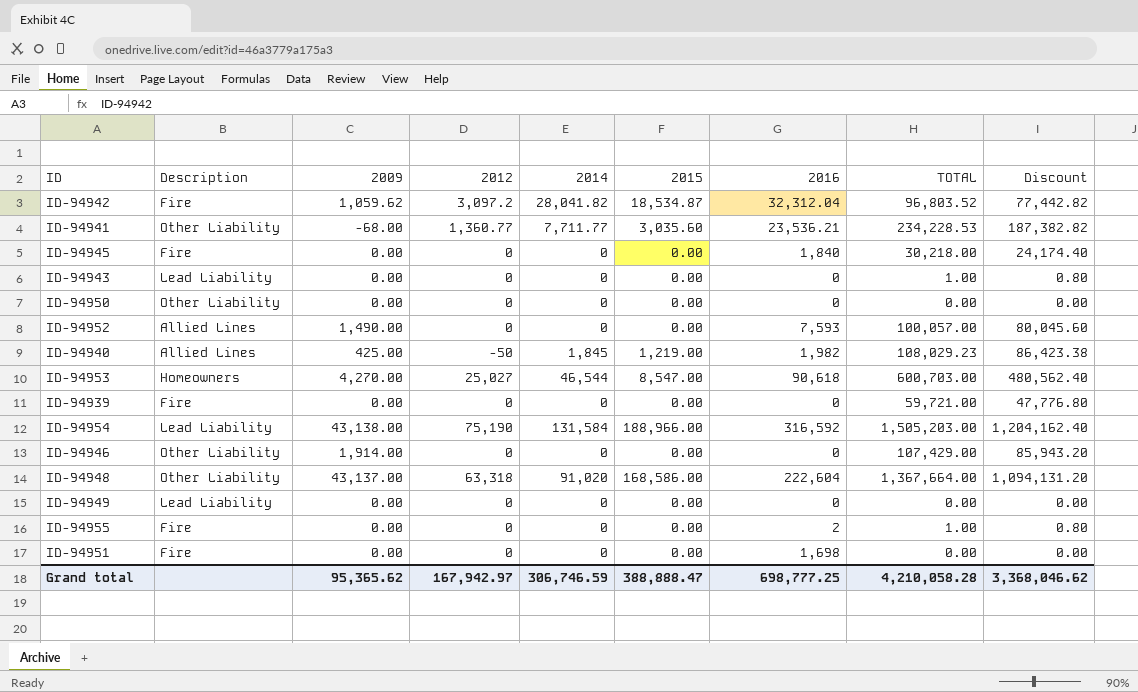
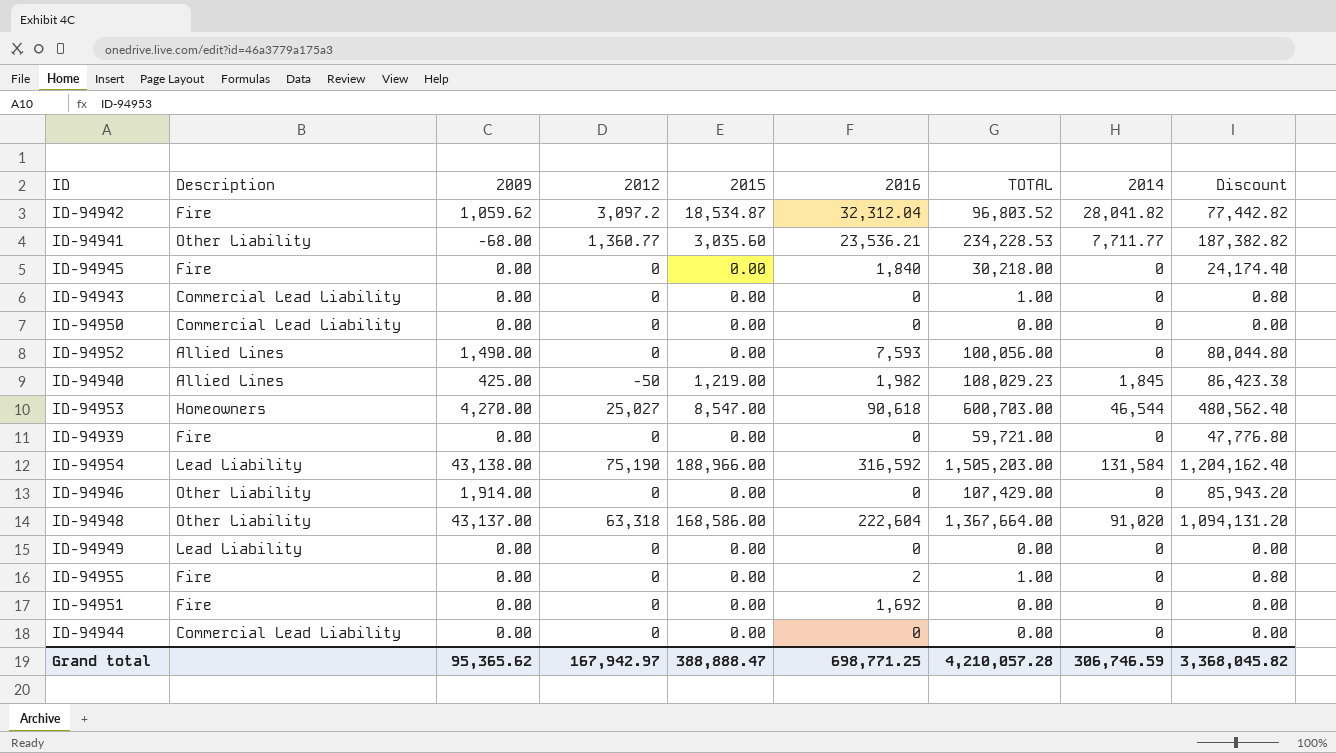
column 2014 | position: 5 -> 8
ID-94943 | Description: Lead Liability -> Commercial Lead Liability
ID-94950 | Description: Other Liability -> Commercial Lead Liability
ID-94952 | TOTAL: 100,057.00 -> 100,056.00
ID-94952 | Discount: 80,045.60 -> 80,044.80
ID-94951 | 2016: 1,698 -> 1,692
row ID-94944: none -> Commercial Lead Liability | 0.00 | 0 | 0.00 | 0 | 0.00 | 0 | 0.00
Grand total | 2016: 698,777.25 -> 698,771.25
Grand total | TOTAL: 4,210,058.28 -> 4,210,057.28
Grand total | Discount: 3,368,046.62 -> 3,368,045.82

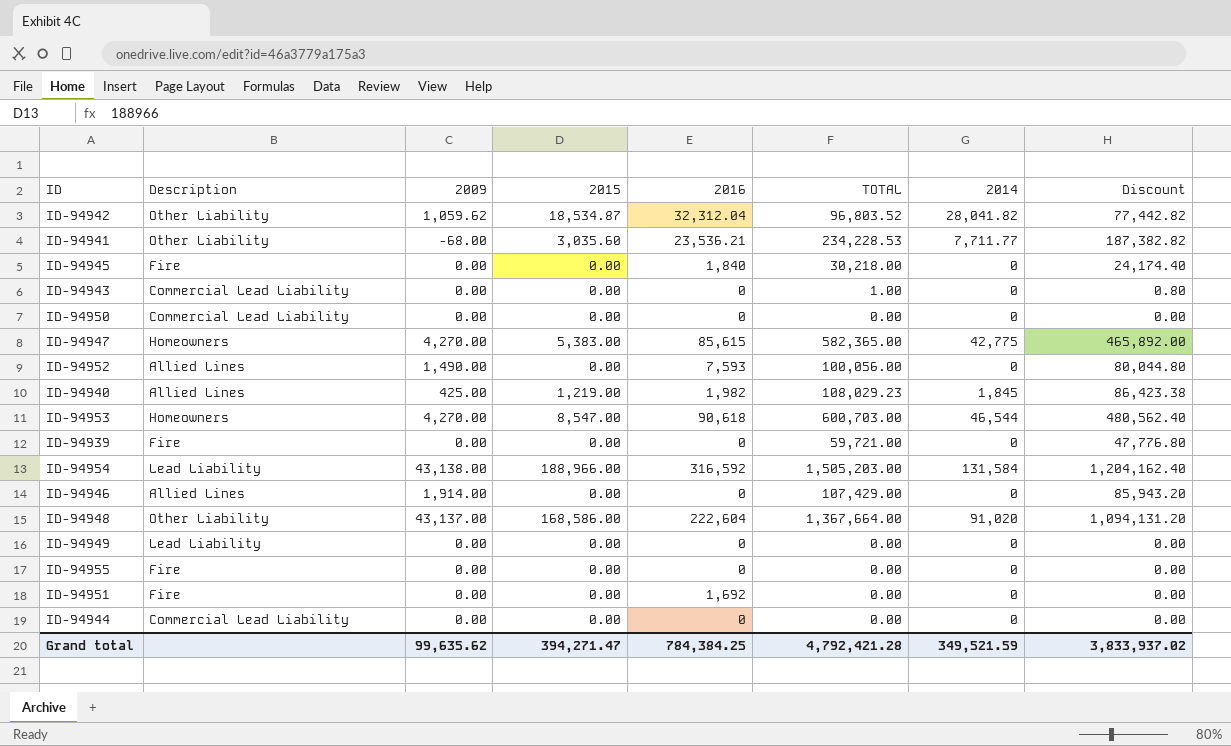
column 2012 | position: 4 -> none
ID-94942 | Description: Fire -> Other Liability
row ID-94947: none -> Homeowners | 4,270.00 | 5,383.00 | 85,615 | 582,365.00 | 42,775 | 465,892.00
ID-94946 | Description: Other Liability -> Allied Lines
ID-94955 | 2016: 2 -> 0
ID-94955 | TOTAL: 1.00 -> 0.00
ID-94955 | Discount: 0.80 -> 0.00
Grand total | 2009: 95,365.62 -> 99,635.62
Grand total | 2015: 388,888.47 -> 394,271.47
Grand total | 2016: 698,771.25 -> 784,384.25
Grand total | TOTAL: 4,210,057.28 -> 4,792,421.28
Grand total | 2014: 306,746.59 -> 349,521.59
Grand total | Discount: 3,368,045.82 -> 3,833,937.02

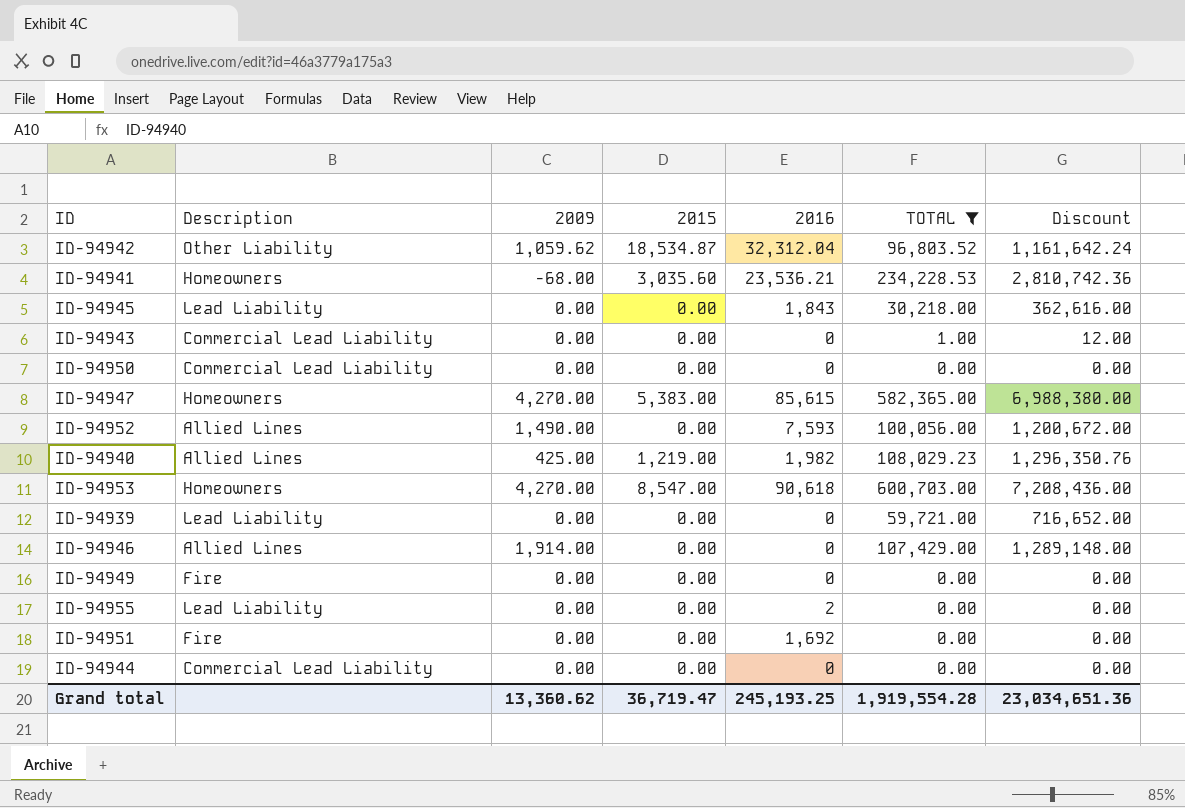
filter: none -> TOTAL <= 600,703.00
column 2014 | position: 7 -> none
column Discount | formula: [TOTAL] * 0.8 -> [TOTAL] * 12
ID-94941 | Description: Other Liability -> Homeowners
ID-94945 | Description: Fire -> Lead Liability
ID-94945 | 2016: 1,840 -> 1,843
ID-94939 | Description: Fire -> Lead Liability
ID-94949 | Description: Lead Liability -> Fire
ID-94955 | Description: Fire -> Lead Liability
ID-94955 | 2016: 0 -> 2
Grand total | 2009: 99,635.62 -> 13,360.62
Grand total | 2015: 394,271.47 -> 36,719.47
Grand total | 2016: 784,384.25 -> 245,193.25
Grand total | TOTAL: 4,792,421.28 -> 1,919,554.28
Grand total | Discount: 3,833,937.02 -> 23,034,651.36

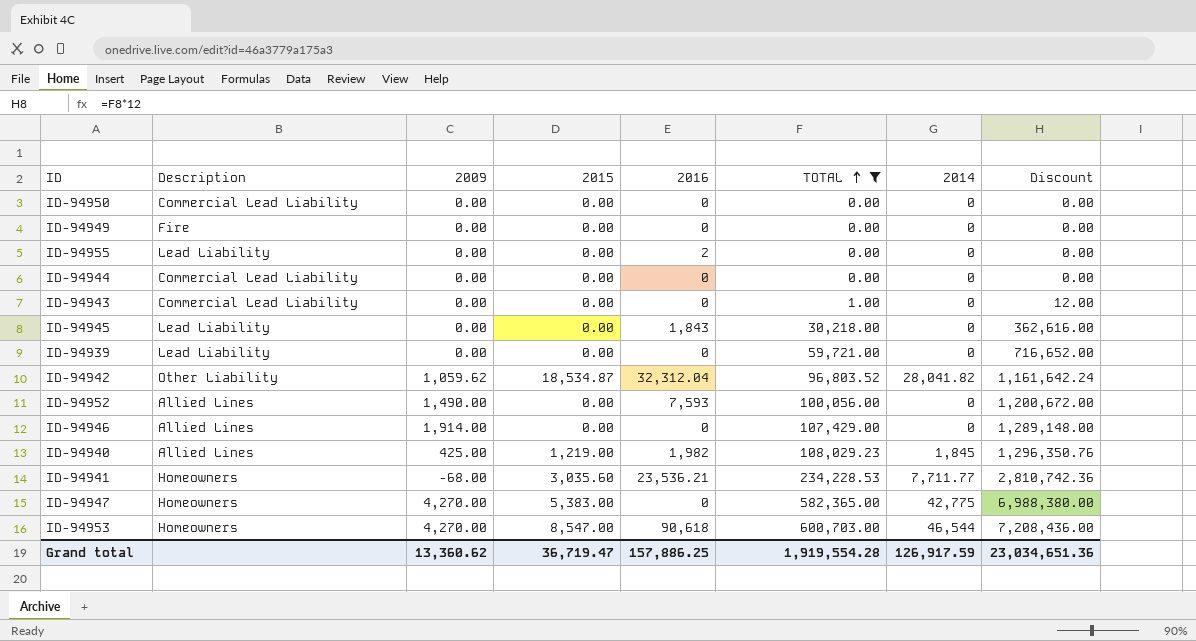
row order: none -> TOTAL ascending
column 2014 | position: none -> 7
row ID-94951: Fire | 0.00 | 0.00 | 1,692 | 0.00 | 0.00 -> none
ID-94947 | 2016: 85,615 -> 0
Grand total | 2016: 245,193.25 -> 157,886.25

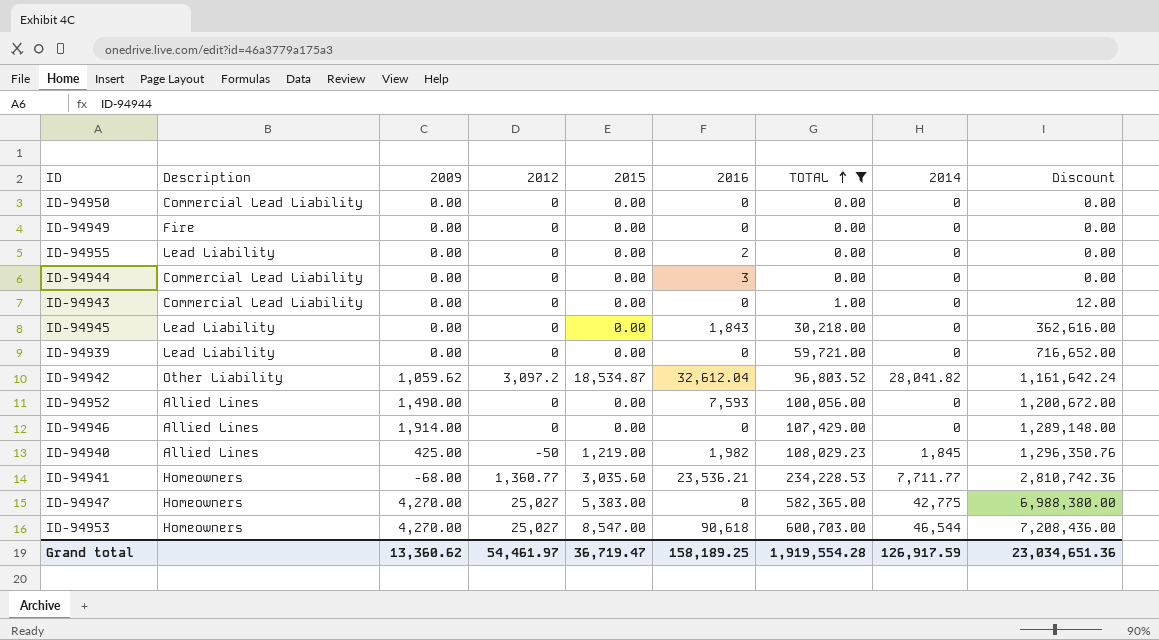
column 2012 | position: none -> 4
ID-94944 | 2016: 0 -> 3
ID-94942 | 2016: 32,312.04 -> 32,612.04
Grand total | 2016: 157,886.25 -> 158,189.25

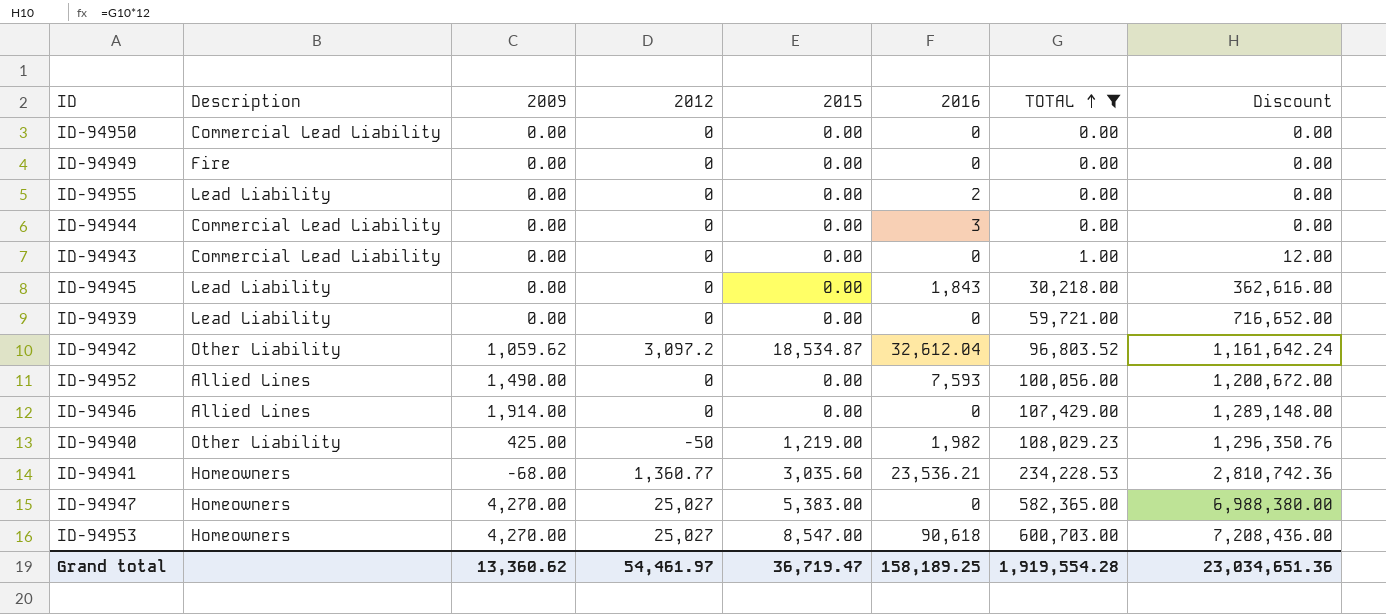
column 2014 | position: 8 -> none
ID-94940 | Description: Allied Lines -> Other Liability

